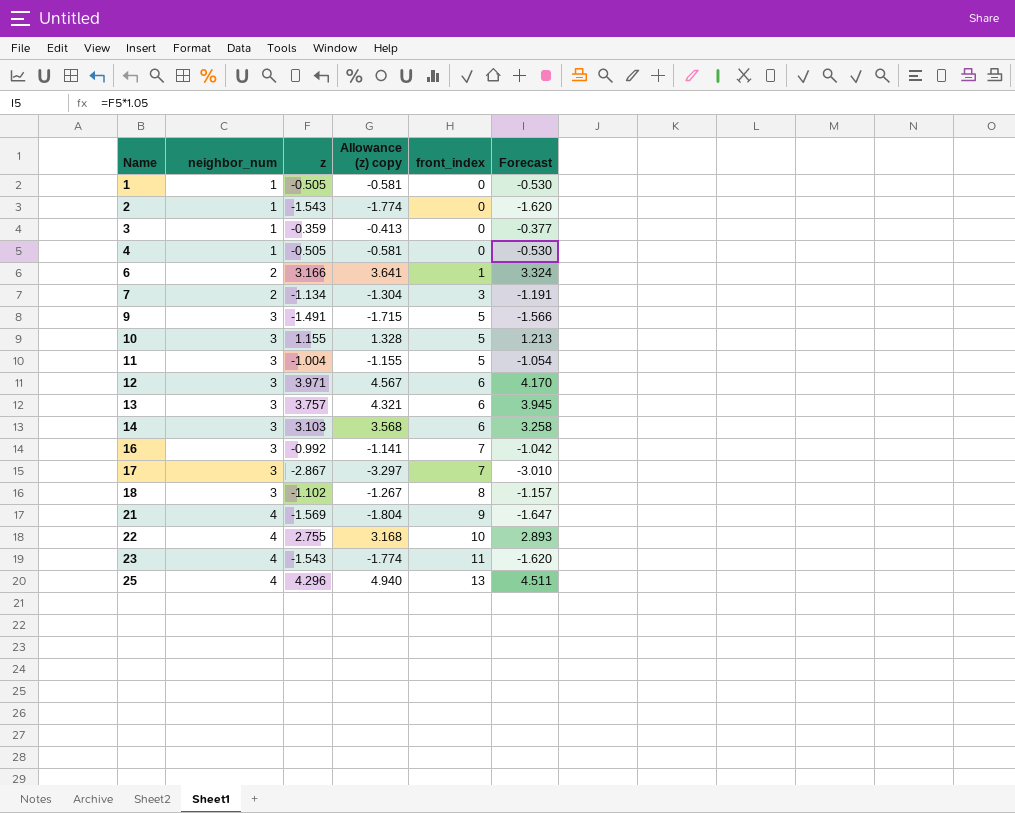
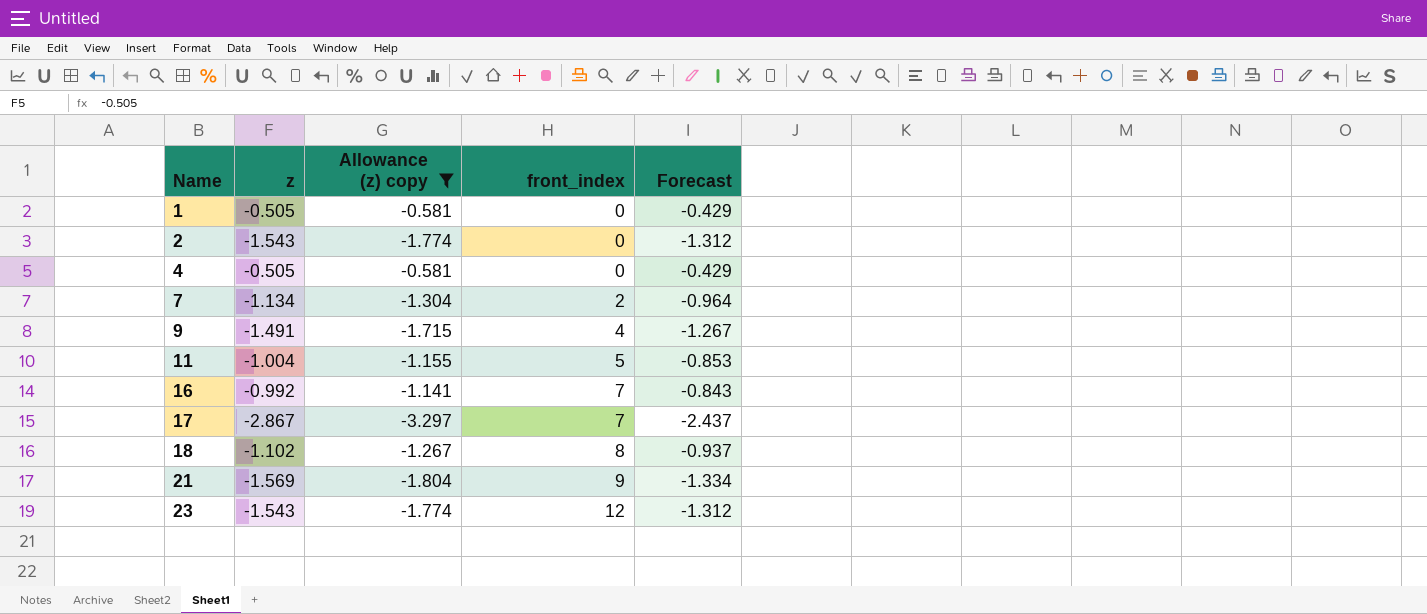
filter: none -> Allowance (z) copy <= -0.581
column neighbor_num | position: 2 -> none
column Forecast | formula: [z] * 1.05 -> [z] * 0.85
7 | front_index: 3 -> 2
9 | front_index: 5 -> 4
23 | front_index: 11 -> 12

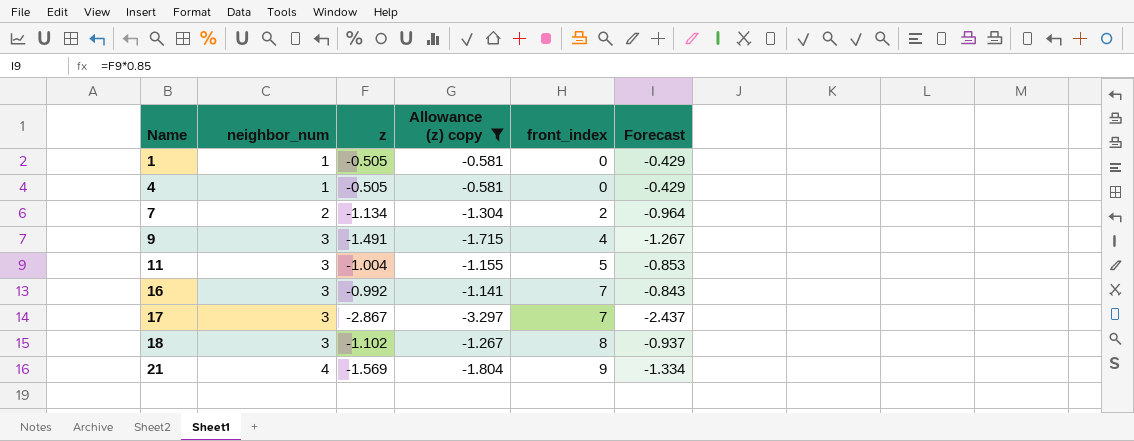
column neighbor_num | position: none -> 2
row 2: -1.543 | -1.774 | 0 | -1.312 -> none
row 23: -1.543 | -1.774 | 12 | -1.312 -> none

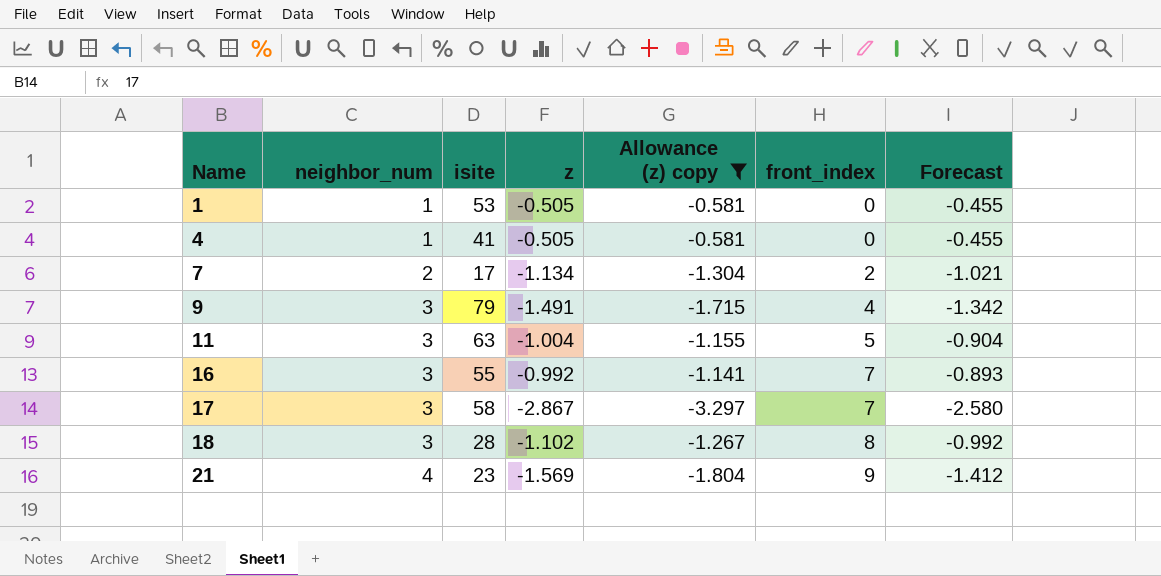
column isite | position: none -> 3
column Forecast | formula: [z] * 0.85 -> [z] * 0.9

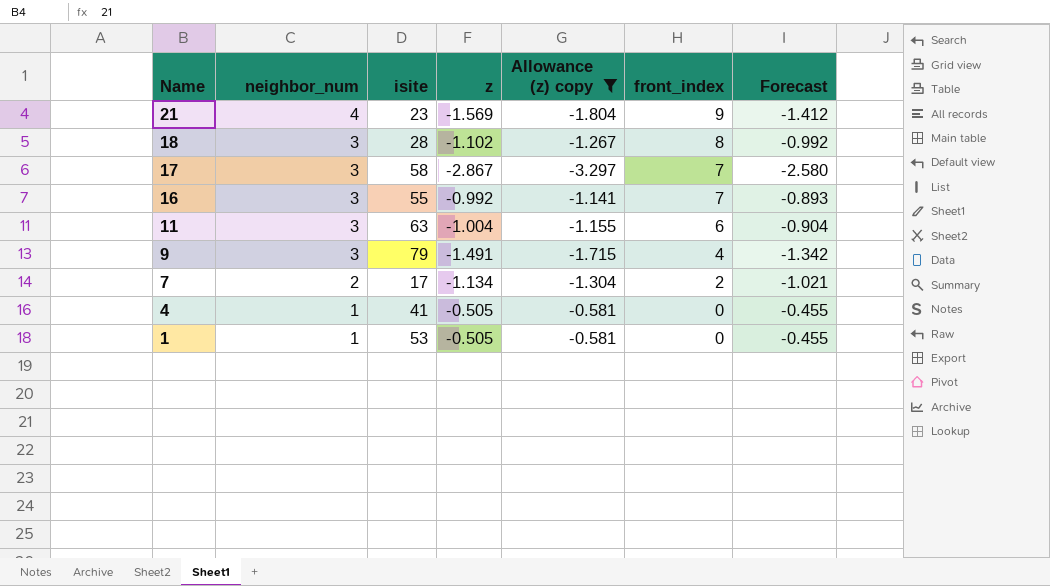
row order: Name ascending -> Name descending
11 | front_index: 5 -> 6

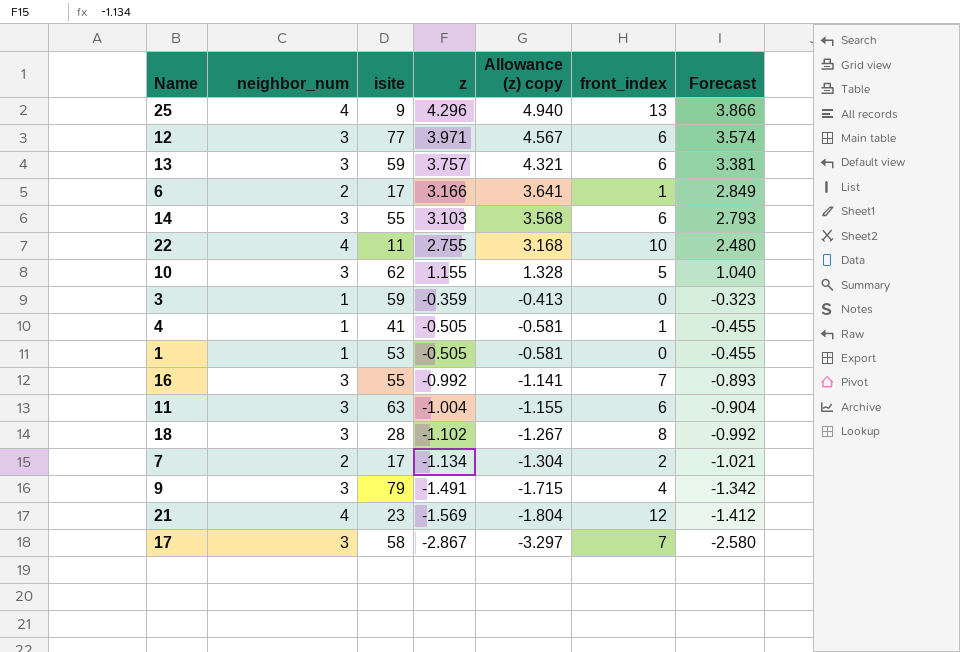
filter: Allowance (z) copy <= -0.581 -> none
row order: Name descending -> z descending
4 | front_index: 0 -> 1
21 | front_index: 9 -> 12

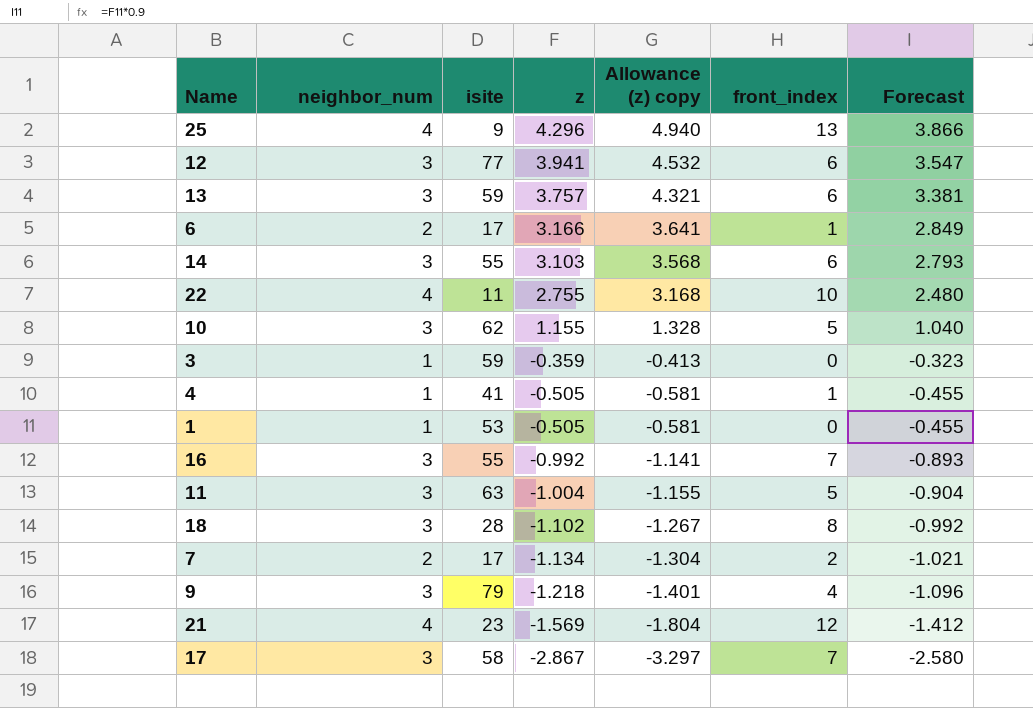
12 | z: 3.971 -> 3.941
12 | Allowance (z) copy: 4.567 -> 4.532
12 | Forecast: 3.574 -> 3.547
11 | front_index: 6 -> 5
9 | z: -1.491 -> -1.218
9 | Allowance (z) copy: -1.715 -> -1.401
9 | Forecast: -1.342 -> -1.096

